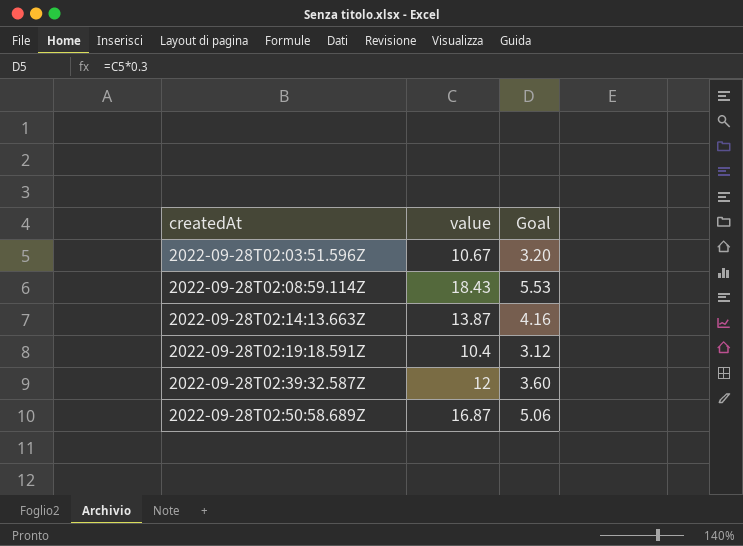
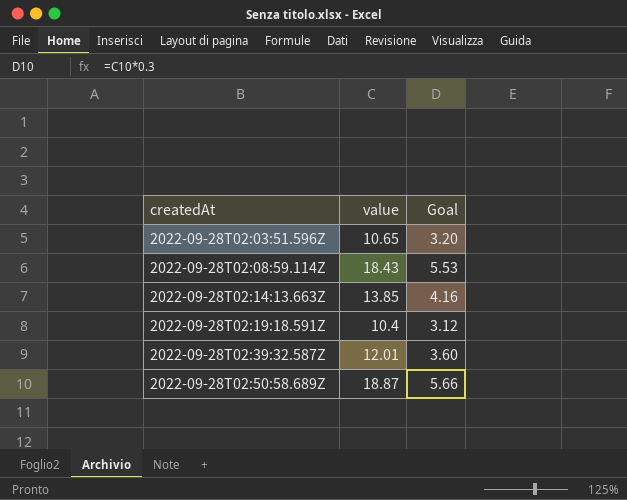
2022-09-28T02:03:51.596Z | value: 10.67 -> 10.65
2022-09-28T02:14:13.663Z | value: 13.87 -> 13.85
2022-09-28T02:39:32.587Z | value: 12 -> 12.01
2022-09-28T02:50:58.689Z | value: 16.87 -> 18.87
2022-09-28T02:50:58.689Z | Goal: 5.06 -> 5.66

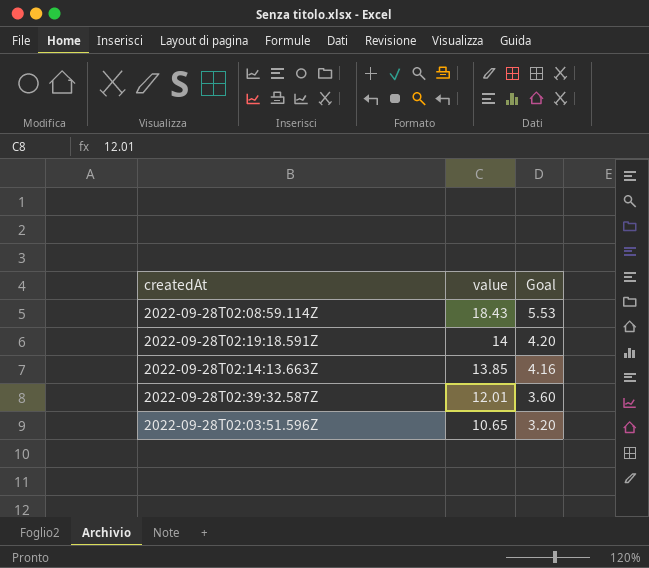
row order: createdAt ascending -> value descending
row 2022-09-28T02:50:58.689Z: 18.87 | 5.66 -> none
2022-09-28T02:19:18.591Z | value: 10.4 -> 14
2022-09-28T02:19:18.591Z | Goal: 3.12 -> 4.20

